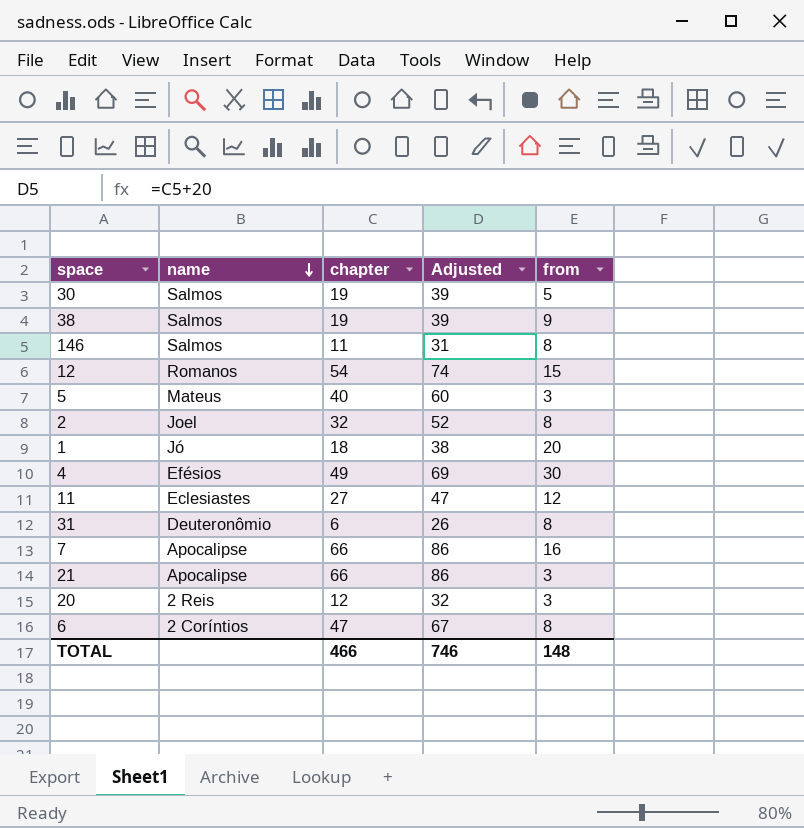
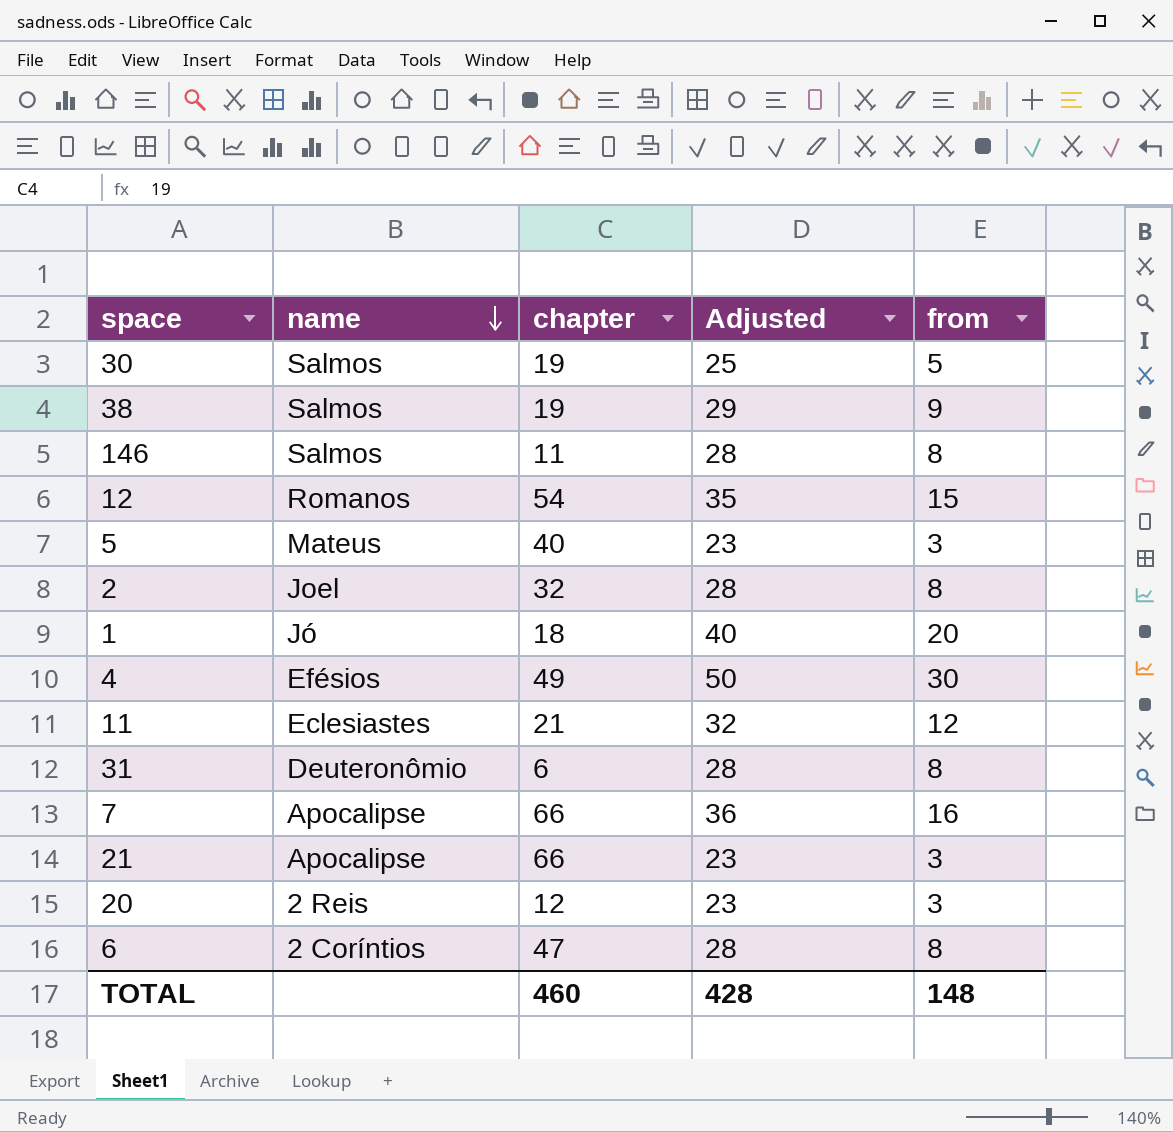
column Adjusted | formula: [chapter] + 20 -> [from] + 20
11 | chapter: 27 -> 21
TOTAL | chapter: 466 -> 460
TOTAL | Adjusted: 746 -> 428

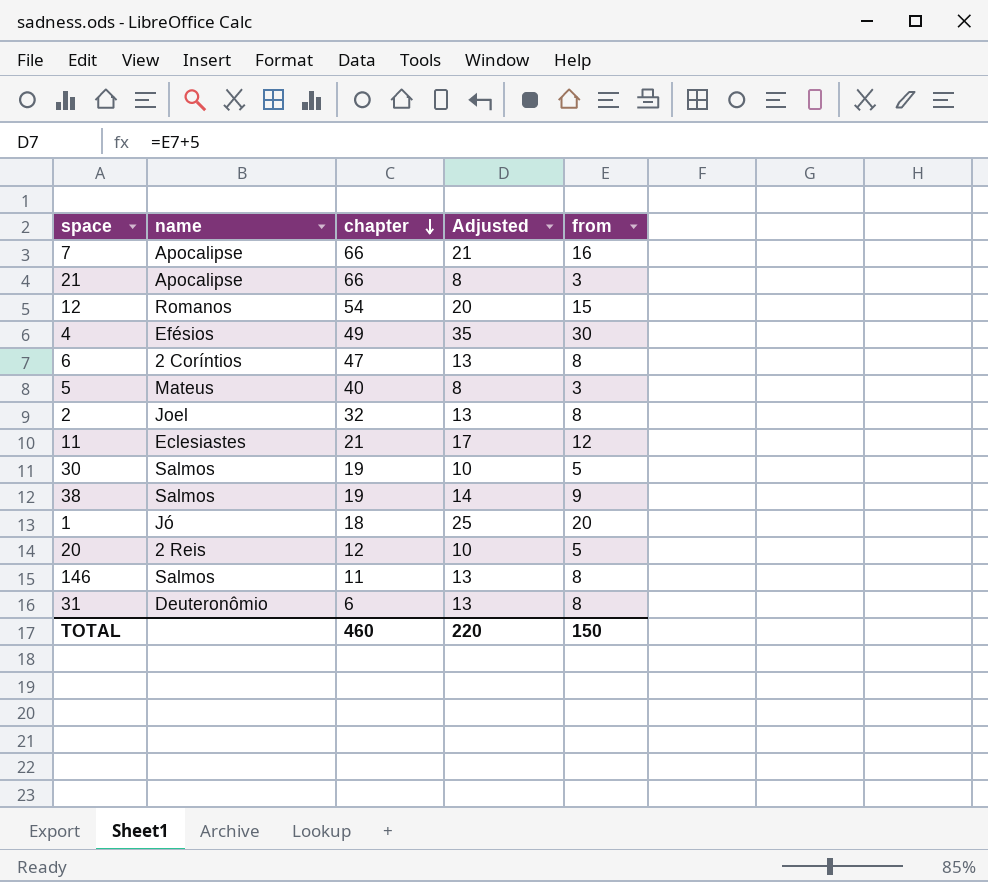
row order: name descending -> chapter descending
column Adjusted | formula: [from] + 20 -> [from] + 5
20 | from: 3 -> 5
TOTAL | Adjusted: 428 -> 220
TOTAL | from: 148 -> 150

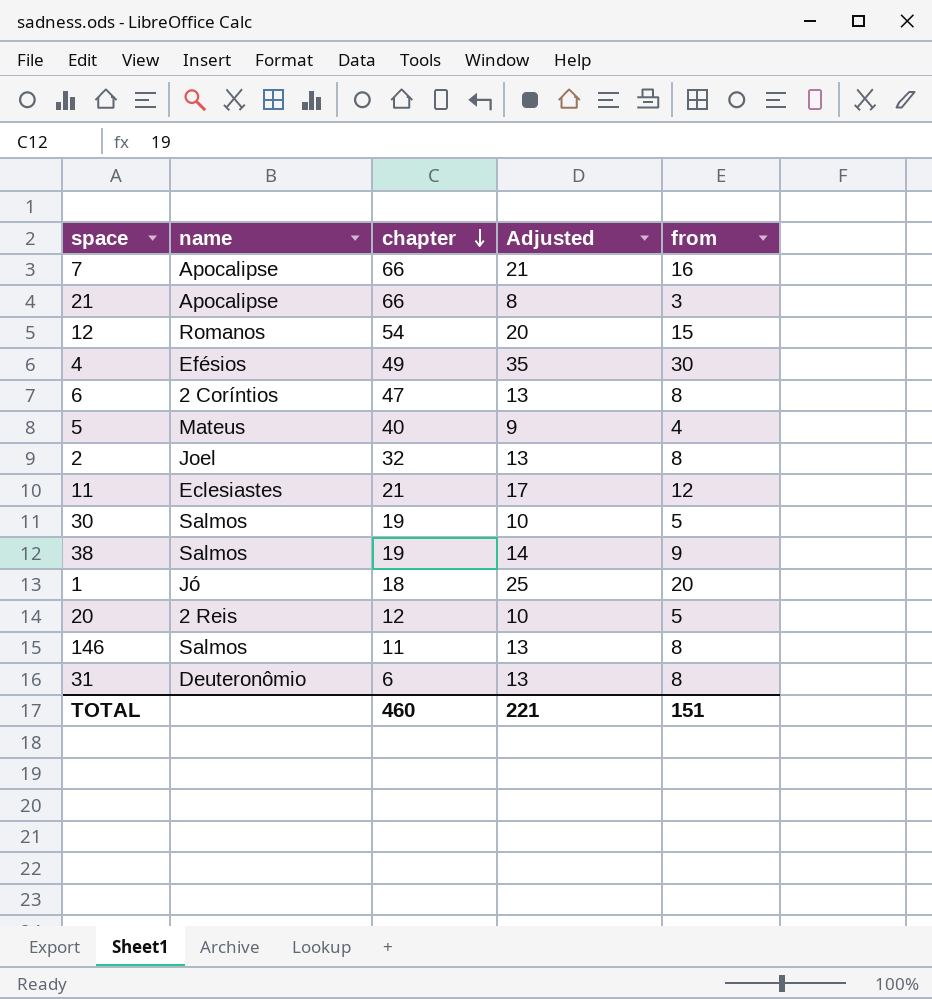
5 | Adjusted: 8 -> 9
5 | from: 3 -> 4
TOTAL | Adjusted: 220 -> 221
TOTAL | from: 150 -> 151

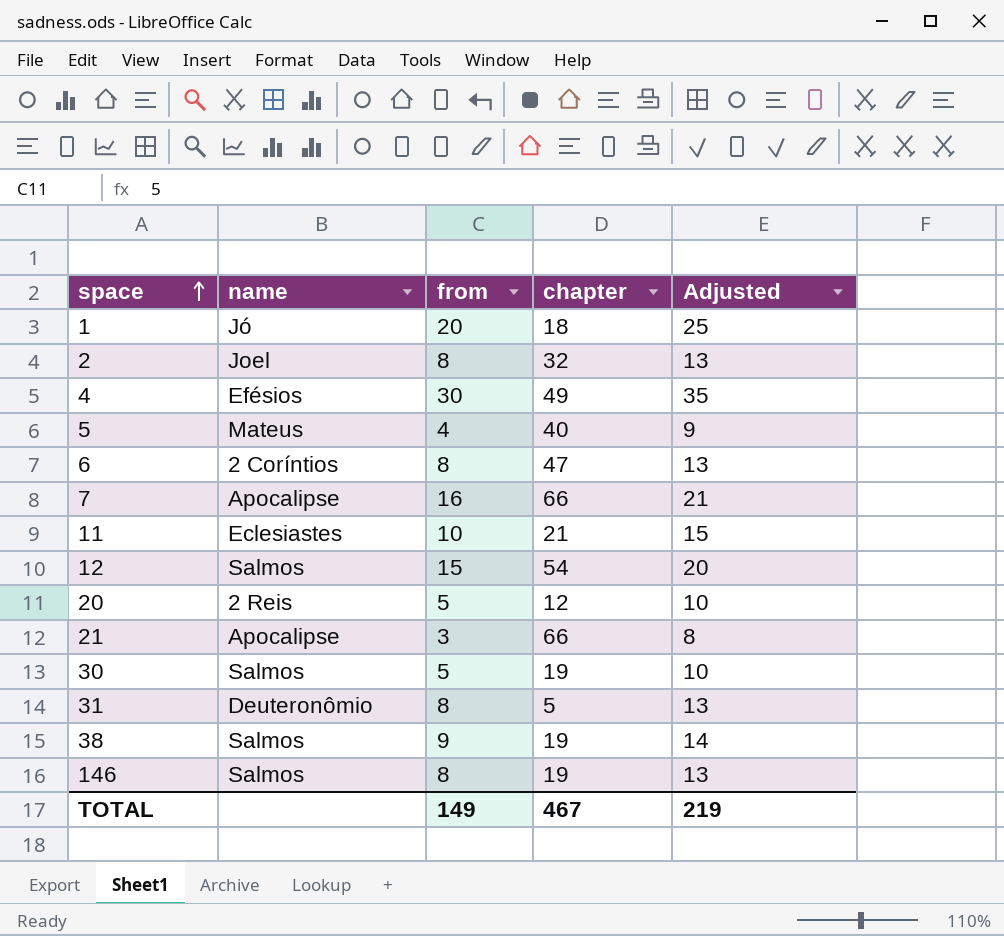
row order: chapter descending -> space ascending
column from | position: 5 -> 3
11 | from: 12 -> 10
11 | Adjusted: 17 -> 15
12 | name: Romanos -> Salmos
31 | chapter: 6 -> 5
146 | chapter: 11 -> 19
TOTAL | from: 151 -> 149
TOTAL | chapter: 460 -> 467
TOTAL | Adjusted: 221 -> 219

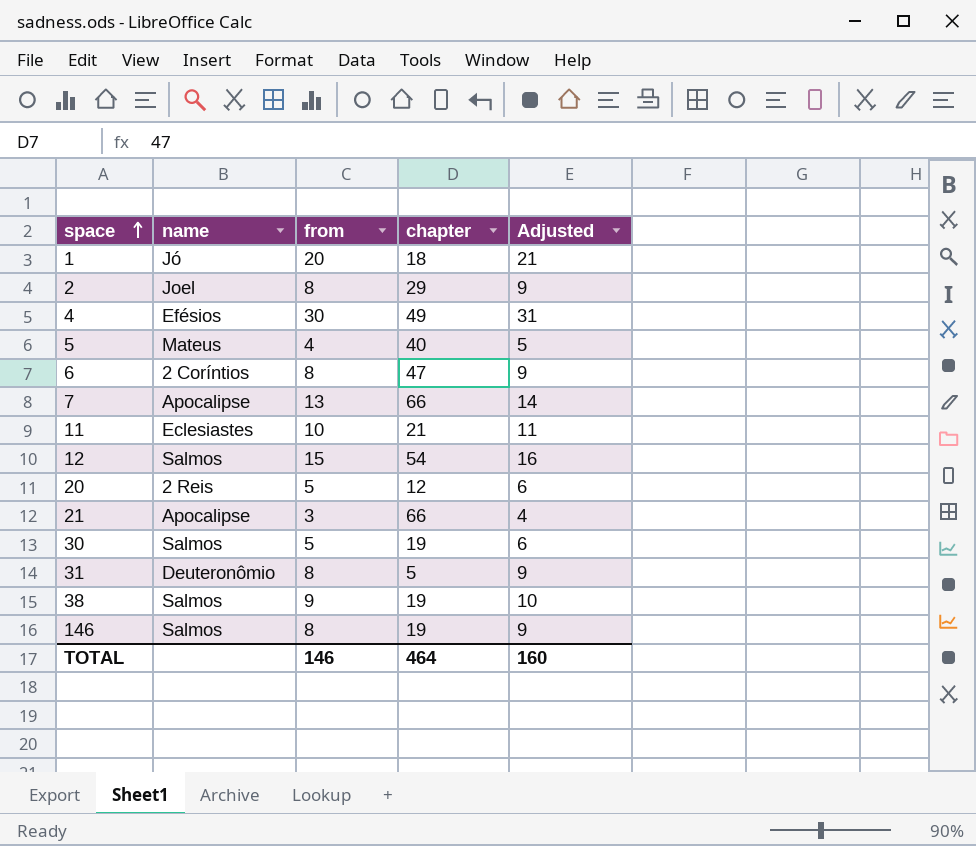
column Adjusted | formula: [from] + 5 -> [from] + 1
2 | chapter: 32 -> 29
7 | from: 16 -> 13
TOTAL | from: 149 -> 146
TOTAL | chapter: 467 -> 464
TOTAL | Adjusted: 219 -> 160

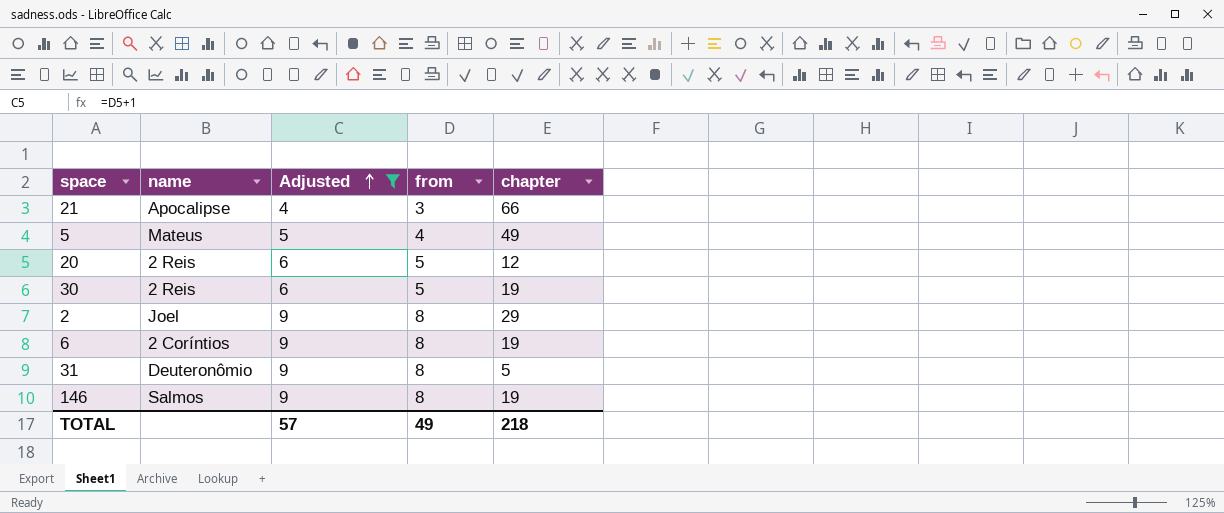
filter: none -> Adjusted <= 9
row order: space ascending -> Adjusted ascending
column Adjusted | position: 5 -> 3
5 | chapter: 40 -> 49
30 | name: Salmos -> 2 Reis
6 | chapter: 47 -> 19
TOTAL | Adjusted: 160 -> 57
TOTAL | from: 146 -> 49
TOTAL | chapter: 464 -> 218

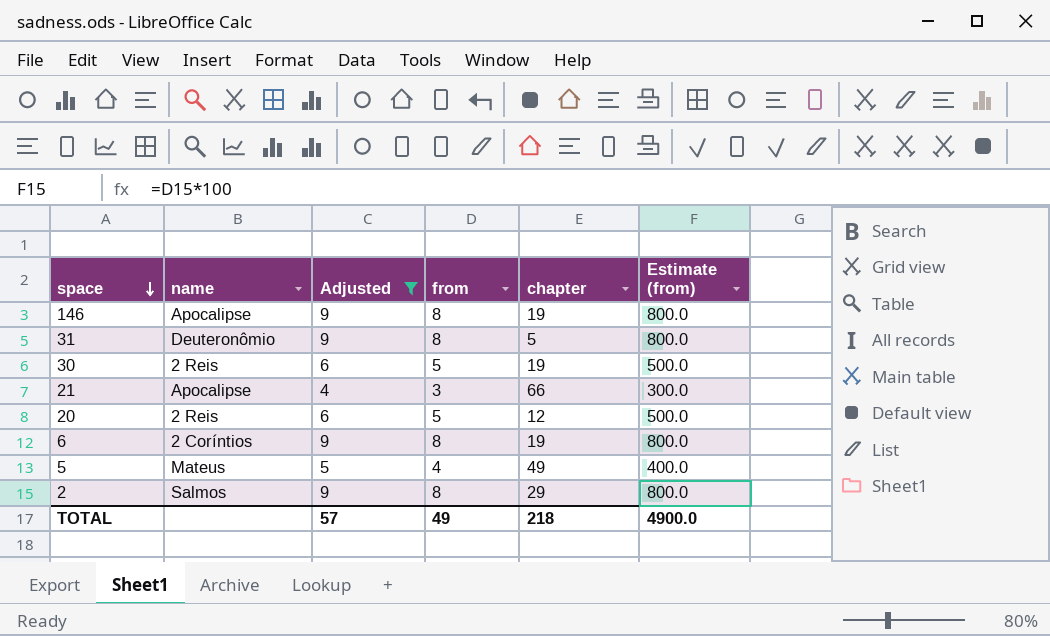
row order: Adjusted ascending -> space descending
column Estimate (from) | formula: none -> [from] * 100
146 | name: Salmos -> Apocalipse
2 | name: Joel -> Salmos

